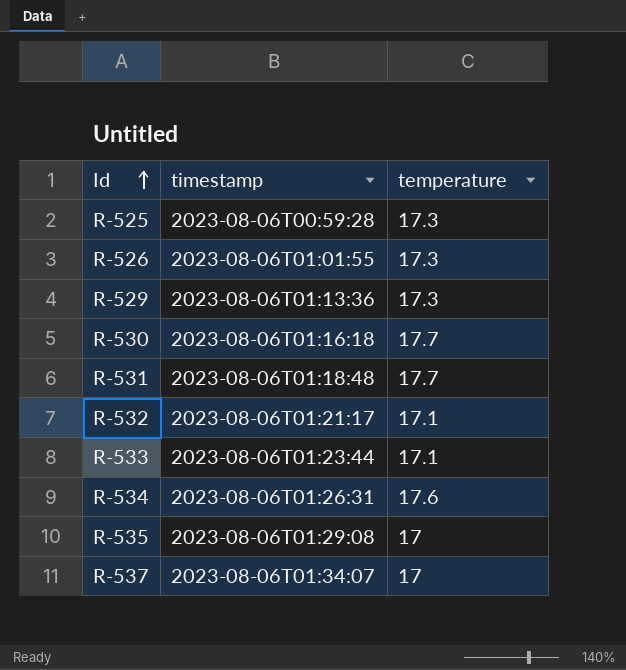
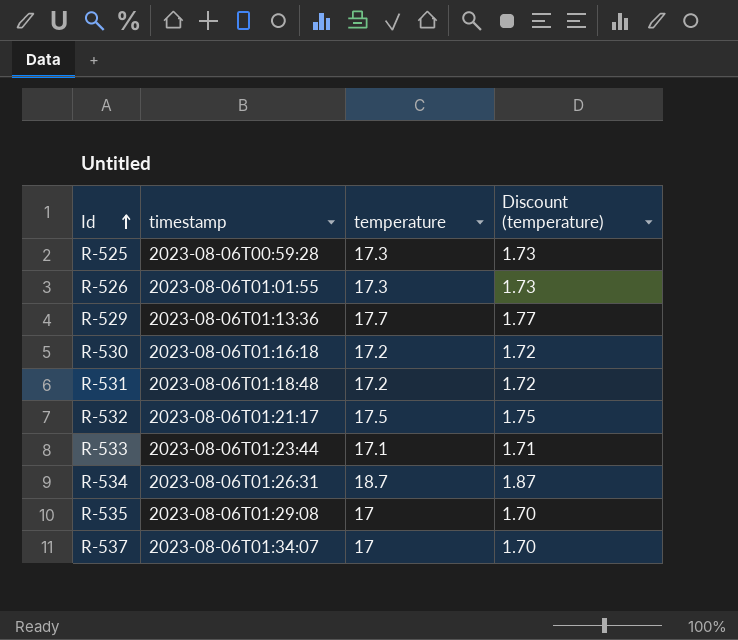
column Discount (temperature) | formula: none -> [temperature] * 0.1
R-529 | temperature: 17.3 -> 17.7
R-530 | temperature: 17.7 -> 17.2
R-531 | temperature: 17.7 -> 17.2
R-532 | temperature: 17.1 -> 17.5
R-534 | temperature: 17.6 -> 18.7

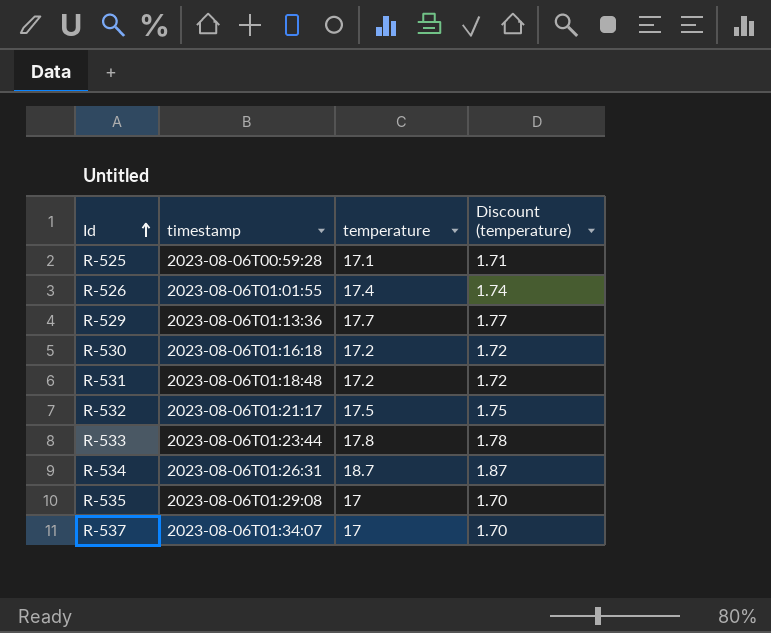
R-525 | temperature: 17.3 -> 17.1
R-525 | Discount (temperature): 1.73 -> 1.71
R-526 | temperature: 17.3 -> 17.4
R-526 | Discount (temperature): 1.73 -> 1.74
R-533 | temperature: 17.1 -> 17.8
R-533 | Discount (temperature): 1.71 -> 1.78

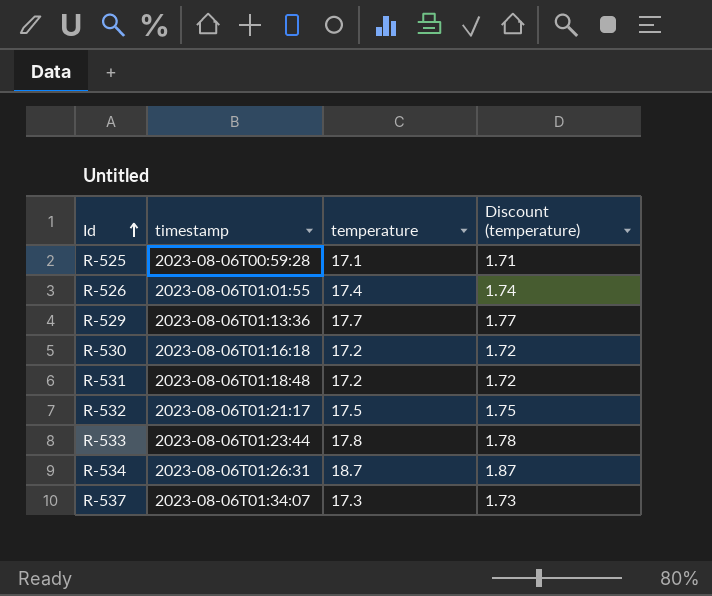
row R-535: 2023-08-06T01:29:08 | 17 | 1.70 -> none
R-537 | temperature: 17 -> 17.3
R-537 | Discount (temperature): 1.70 -> 1.73

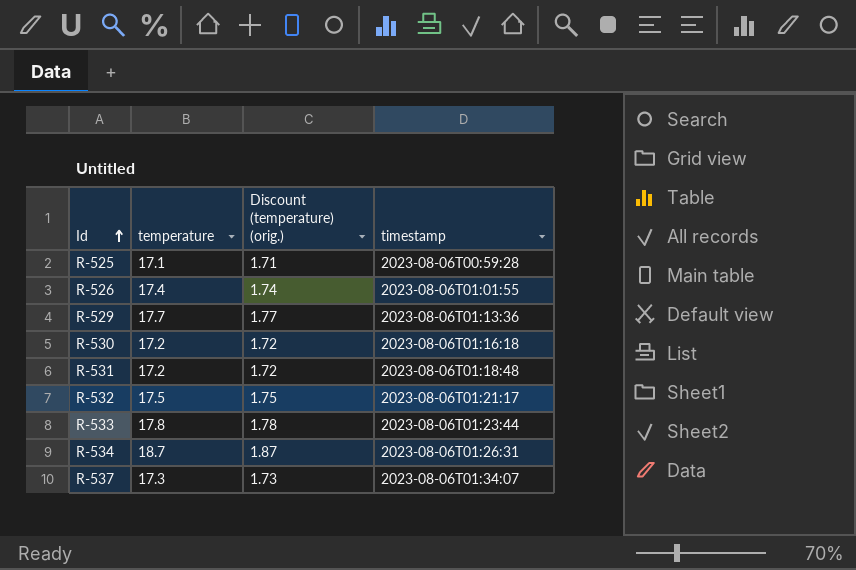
column name: Discount (temperature) -> Discount (temperature) (orig.)
column timestamp | position: 2 -> 4

